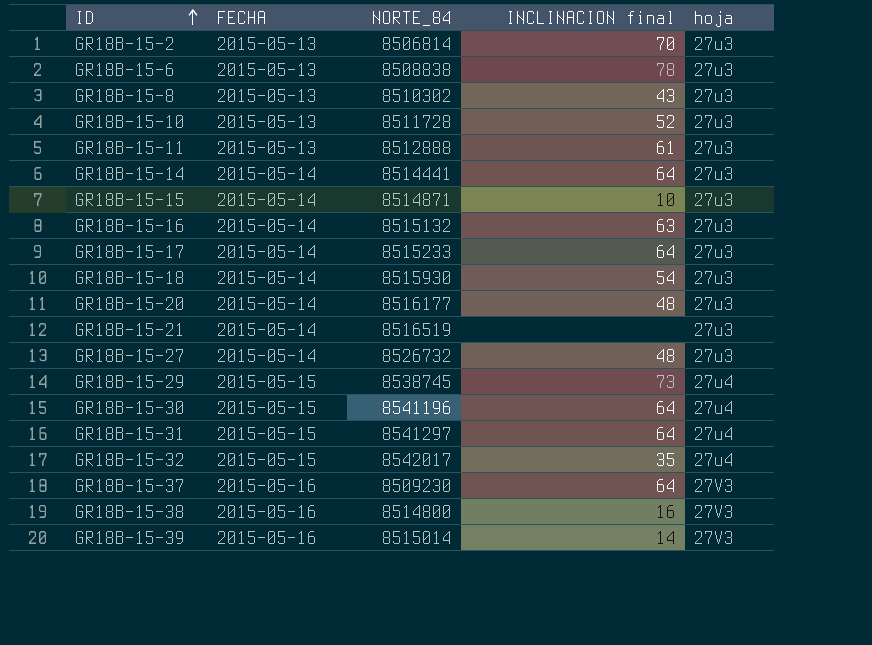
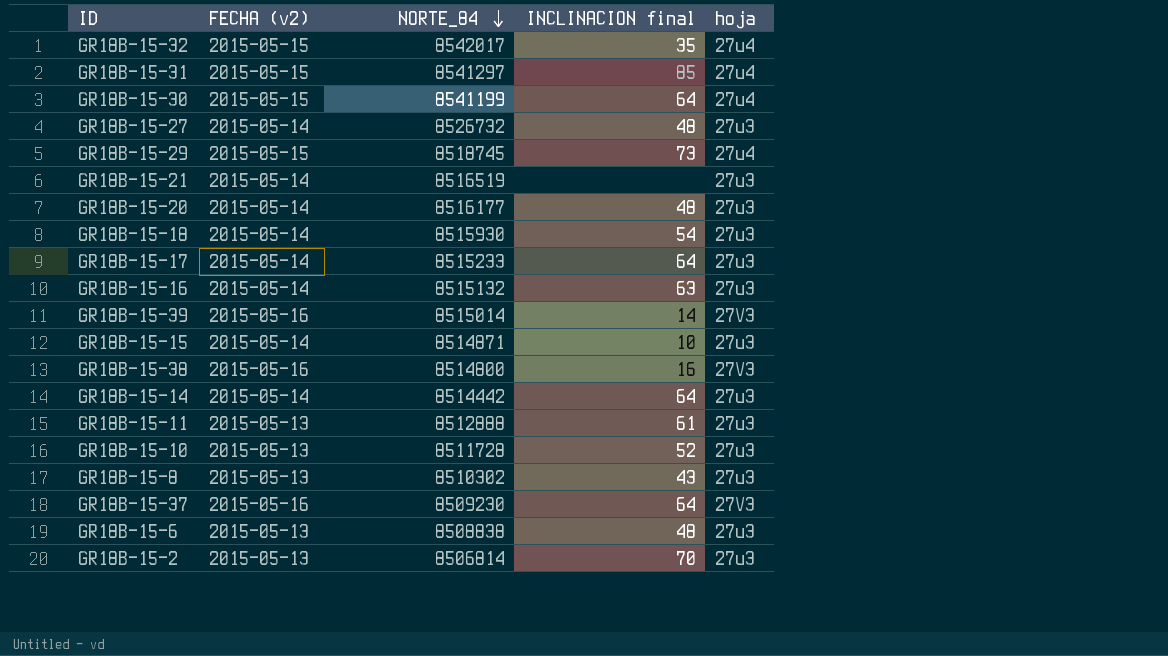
row order: ID ascending -> NORTE_84 descending
column name: FECHA -> FECHA (v2)
GR18B-15-31 | INCLINACION final: 64 -> 85
GR18B-15-30 | NORTE_84: 8541196 -> 8541199
GR18B-15-29 | NORTE_84: 8538745 -> 8518745
GR18B-15-14 | NORTE_84: 8514441 -> 8514442
GR18B-15-6 | INCLINACION final: 78 -> 48

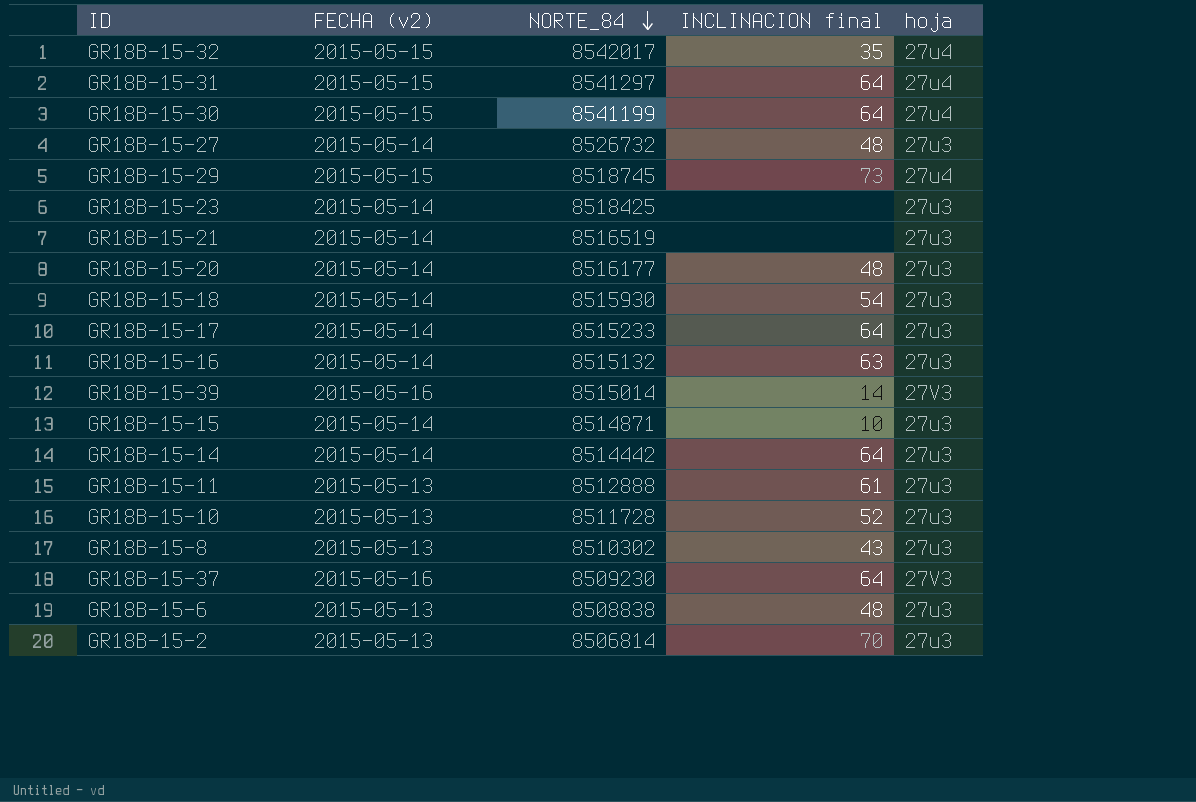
row GR18B-15-38: 2015-05-16 | 8514800 | 16 | 27V3 -> none
GR18B-15-31 | INCLINACION final: 85 -> 64
row GR18B-15-23: none -> 2015-05-14 | 8518425 | none | 27u3

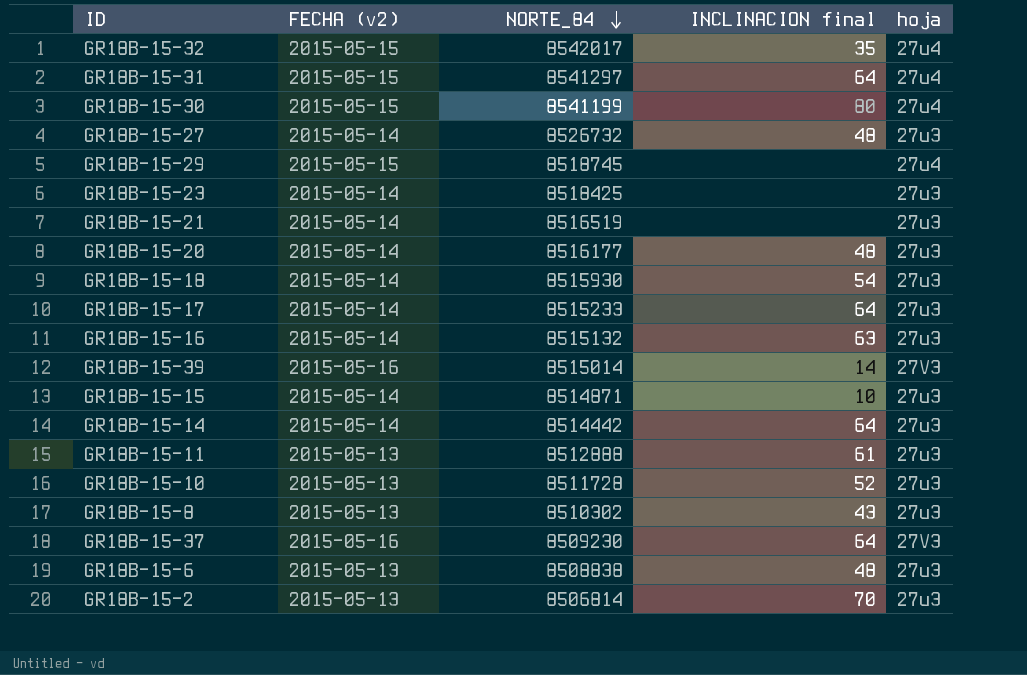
GR18B-15-30 | INCLINACION final: 64 -> 80
GR18B-15-29 | INCLINACION final: 73 -> none

